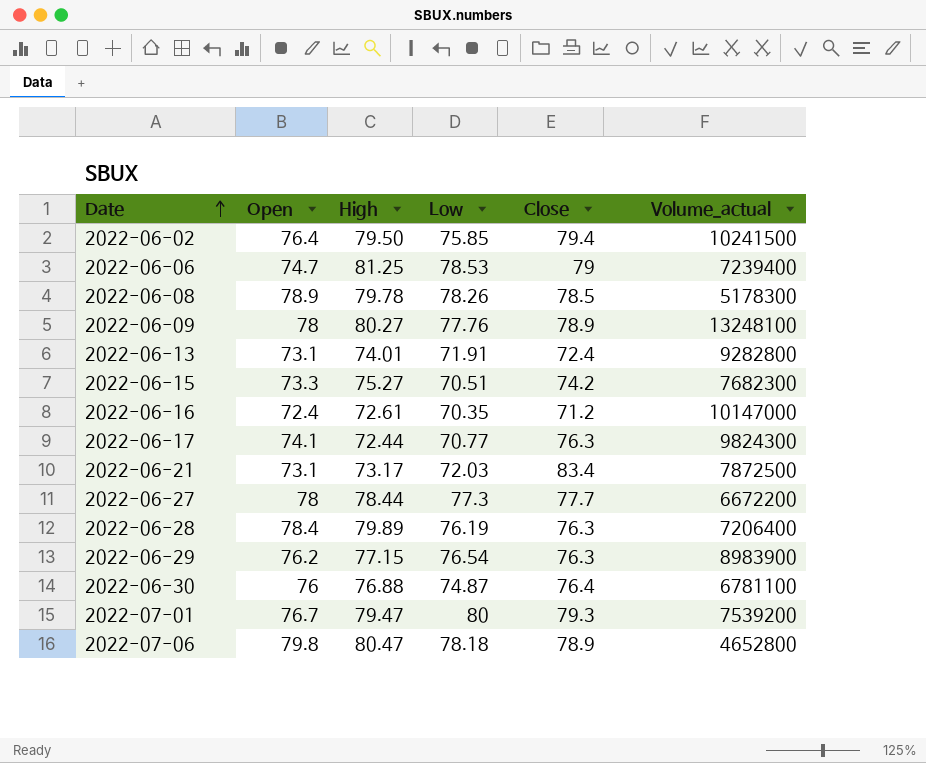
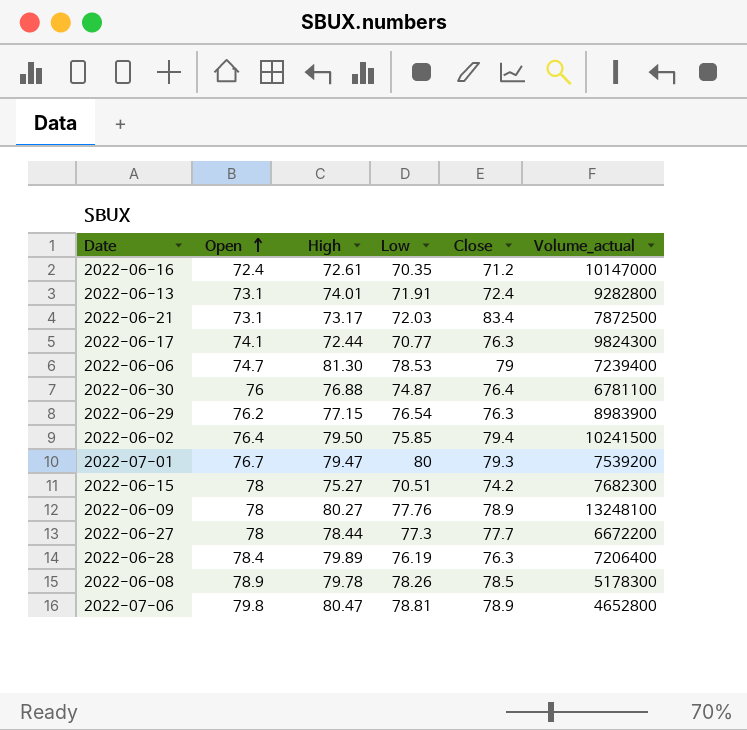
row order: Date ascending -> Open ascending
2022-06-06 | High: 81.25 -> 81.30
2022-06-15 | Open: 73.3 -> 78
2022-07-06 | Low: 78.18 -> 78.81

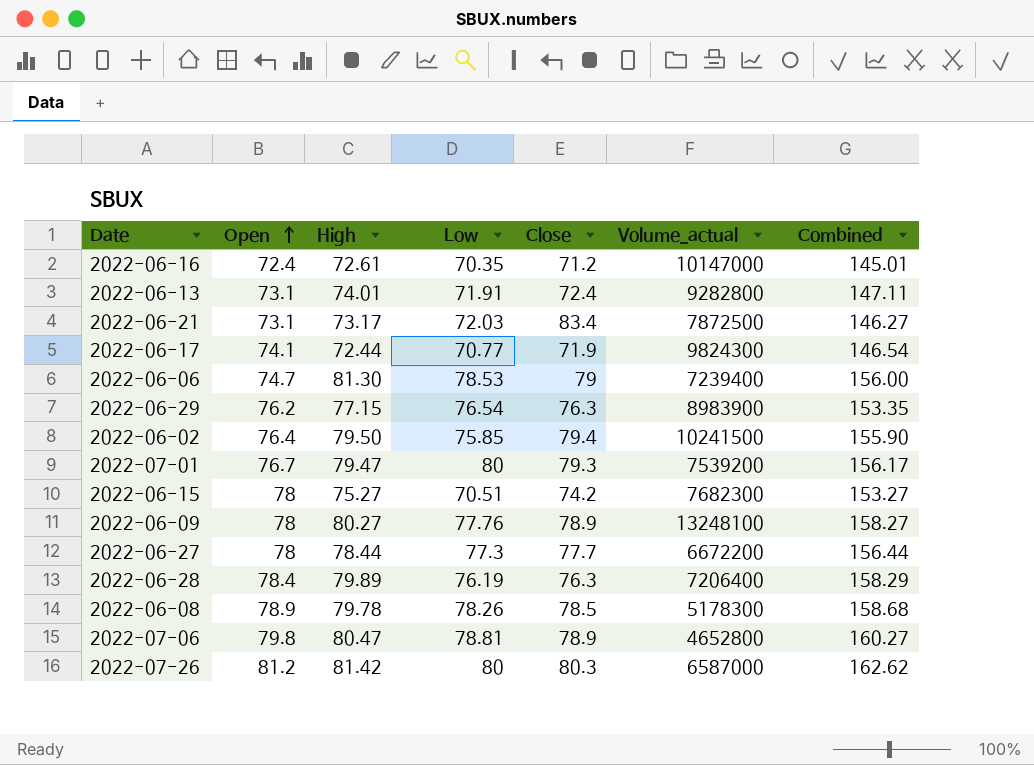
column Combined | formula: none -> [Open] + [High]
row 2022-06-30: 76 | 76.88 | 74.87 | 76.4 | 6781100 -> none
2022-06-17 | Close: 76.3 -> 71.9
row 2022-07-26: none -> 81.2 | 81.42 | 80 | 80.3 | 6587000 | 162.62

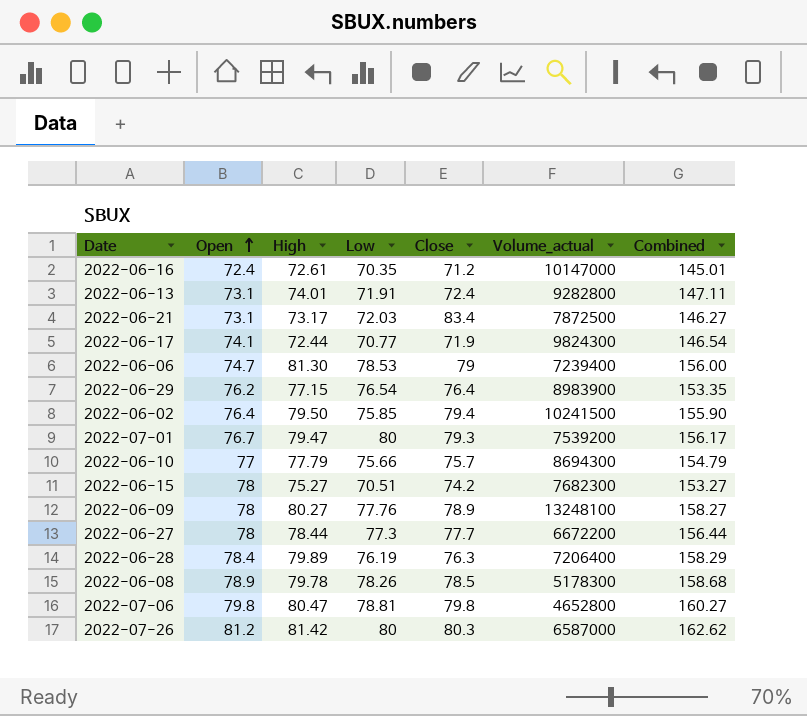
2022-06-29 | Close: 76.3 -> 76.4
row 2022-06-10: none -> 77 | 77.79 | 75.66 | 75.7 | 8694300 | 154.79
2022-07-06 | Close: 78.9 -> 79.8

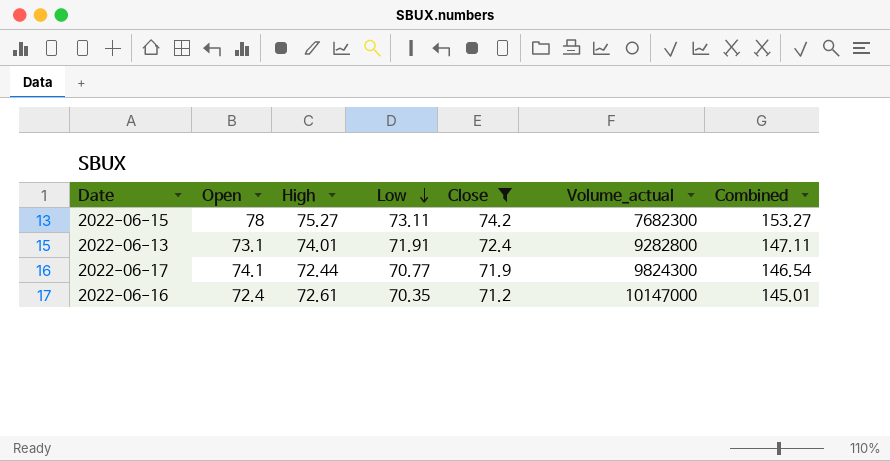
filter: none -> Close <= 74.2
row order: Open ascending -> Low descending
2022-06-15 | Low: 70.51 -> 73.11

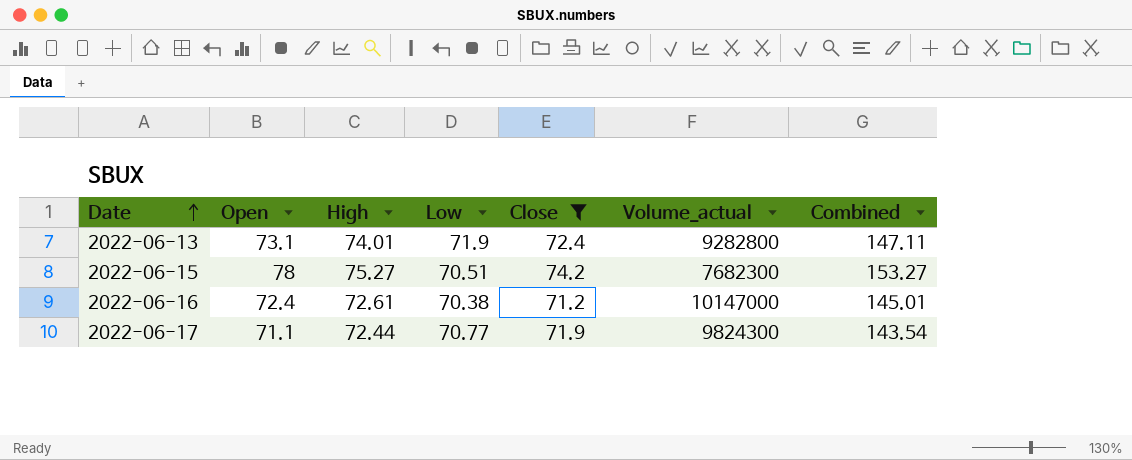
row order: Low descending -> Date ascending
2022-06-13 | Low: 71.91 -> 71.9
2022-06-15 | Low: 73.11 -> 70.51
2022-06-16 | Low: 70.35 -> 70.38
2022-06-17 | Open: 74.1 -> 71.1
2022-06-17 | Combined: 146.54 -> 143.54

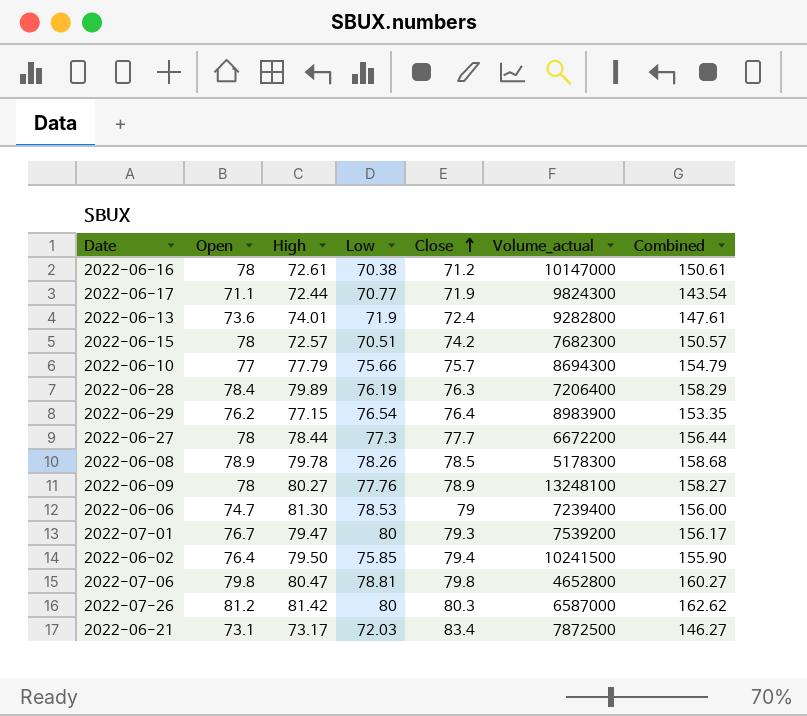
filter: Close <= 74.2 -> none
row order: Date ascending -> Close ascending
2022-06-16 | Open: 72.4 -> 78
2022-06-16 | Combined: 145.01 -> 150.61
2022-06-13 | Open: 73.1 -> 73.6
2022-06-13 | Combined: 147.11 -> 147.61
2022-06-15 | High: 75.27 -> 72.57
2022-06-15 | Combined: 153.27 -> 150.57

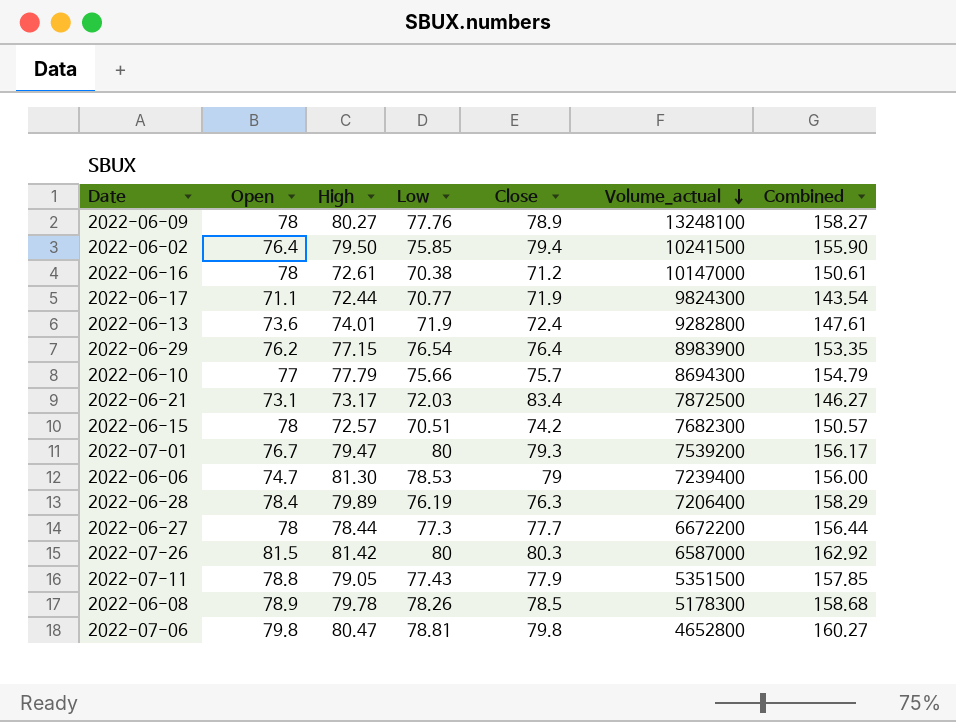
row order: Close ascending -> Volume_actual descending
2022-07-26 | Open: 81.2 -> 81.5
2022-07-26 | Combined: 162.62 -> 162.92
row 2022-07-11: none -> 78.8 | 79.05 | 77.43 | 77.9 | 5351500 | 157.85

